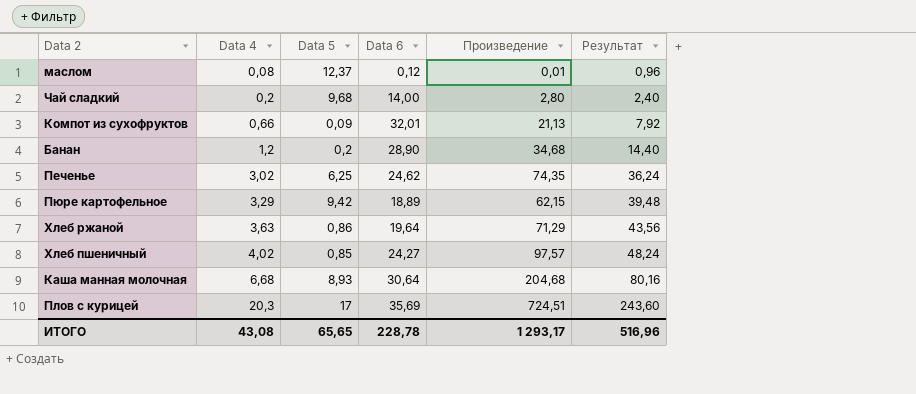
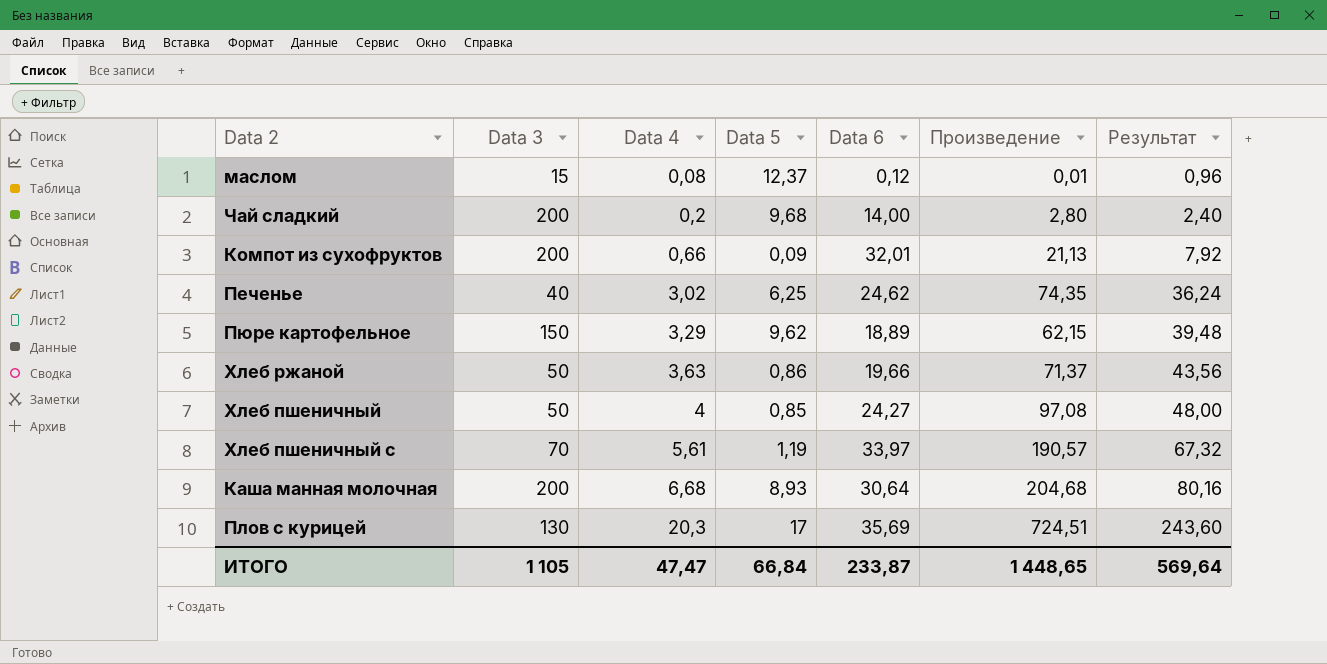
column Data 3 | position: none -> 2
row Банан: 1,2 | 0,2 | 28,90 | 34,68 | 14,40 -> none
Пюре картофельное | Data 5: 9,42 -> 9,62
Хлеб ржаной | Data 6: 19,64 -> 19,66
Хлеб ржаной | Произведение: 71,29 -> 71,37
Хлеб пшеничный | Data 4: 4,02 -> 4
Хлеб пшеничный | Произведение: 97,57 -> 97,08
Хлеб пшеничный | Результат: 48,24 -> 48,00
row Хлеб пшеничный с: none -> 70 | 5,61 | 1,19 | 33,97 | 190,57 | 67,32
ИТОГО | Data 4: 43,08 -> 47,47
ИТОГО | Data 5: 65,65 -> 66,84
ИТОГО | Data 6: 228,78 -> 233,87
ИТОГО | Произведение: 1 293,17 -> 1 448,65
ИТОГО | Результат: 516,96 -> 569,64

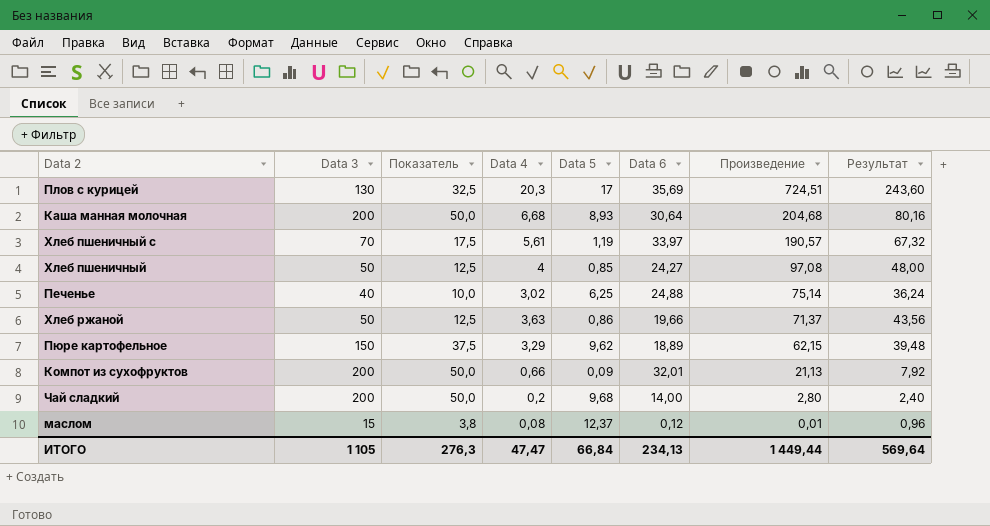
row order: Data 4 ascending -> Произведение descending
column Показатель | formula: none -> [Data 3] * 0,25
Печенье | Data 6: 24,62 -> 24,88
Печенье | Произведение: 74,35 -> 75,14
ИТОГО | Data 6: 233,87 -> 234,13
ИТОГО | Произведение: 1 448,65 -> 1 449,44

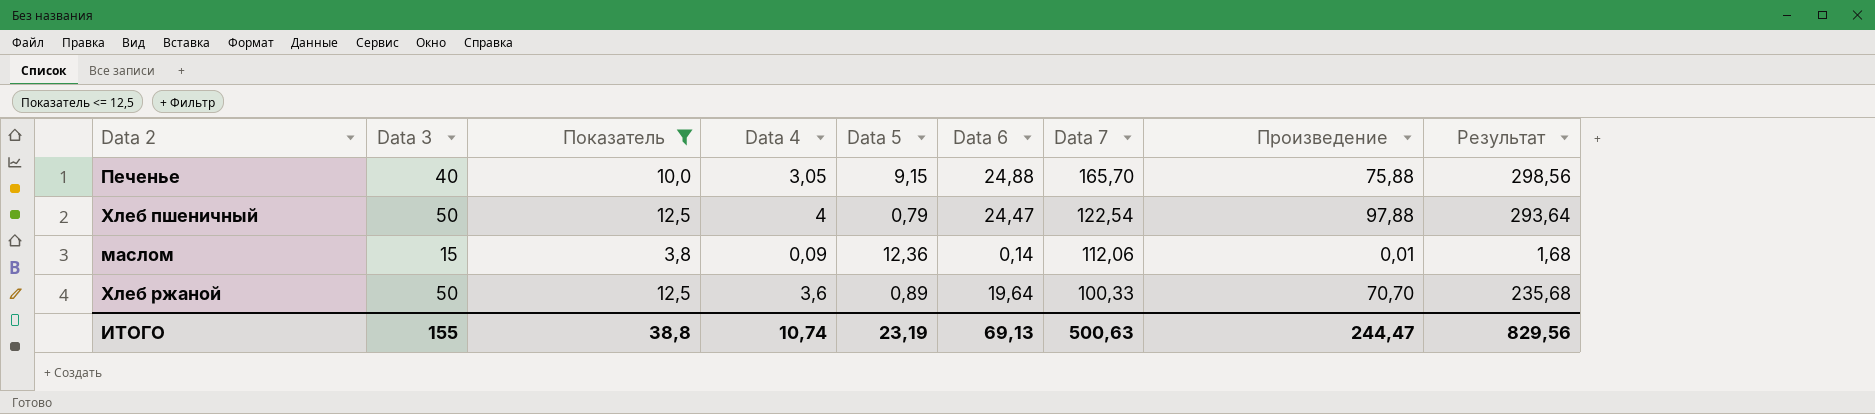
filter: none -> Показатель <= 12,5
row order: Произведение descending -> Data 7 descending
column Data 7 | position: none -> 7
column Результат | formula: [Data 4] * 12 -> [Data 6] * 12
Печенье | Data 4: 3,02 -> 3,05
Печенье | Data 5: 6,25 -> 9,15
Печенье | Произведение: 75,14 -> 75,88
Хлеб пшеничный | Data 5: 0,85 -> 0,79
Хлеб пшеничный | Data 6: 24,27 -> 24,47
Хлеб пшеничный | Произведение: 97,08 -> 97,88
маслом | Data 4: 0,08 -> 0,09
маслом | Data 5: 12,37 -> 12,36
маслом | Data 6: 0,12 -> 0,14
Хлеб ржаной | Data 4: 3,63 -> 3,6
Хлеб ржаной | Data 5: 0,86 -> 0,89
Хлеб ржаной | Data 6: 19,66 -> 19,64
Хлеб ржаной | Произведение: 71,37 -> 70,70
ИТОГО | Data 3: 1 105 -> 155
ИТОГО | Показатель: 276,3 -> 38,8
ИТОГО | Data 4: 47,47 -> 10,74
ИТОГО | Data 5: 66,84 -> 23,19
ИТОГО | Data 6: 234,13 -> 69,13
ИТОГО | Произведение: 1 449,44 -> 244,47
ИТОГО | Результат: 569,64 -> 829,56

